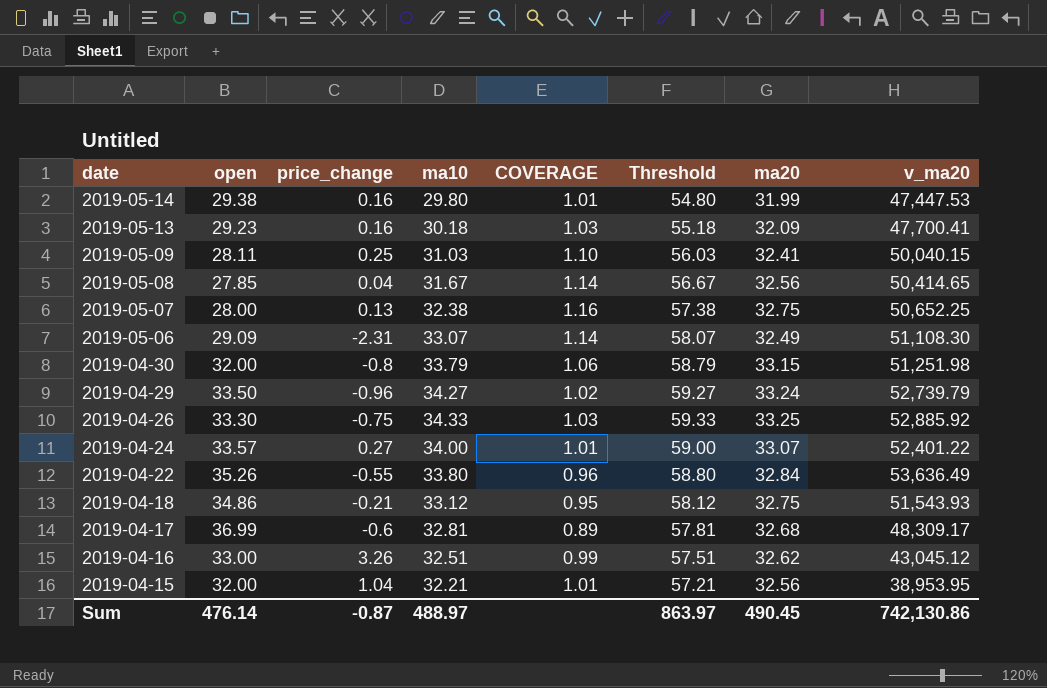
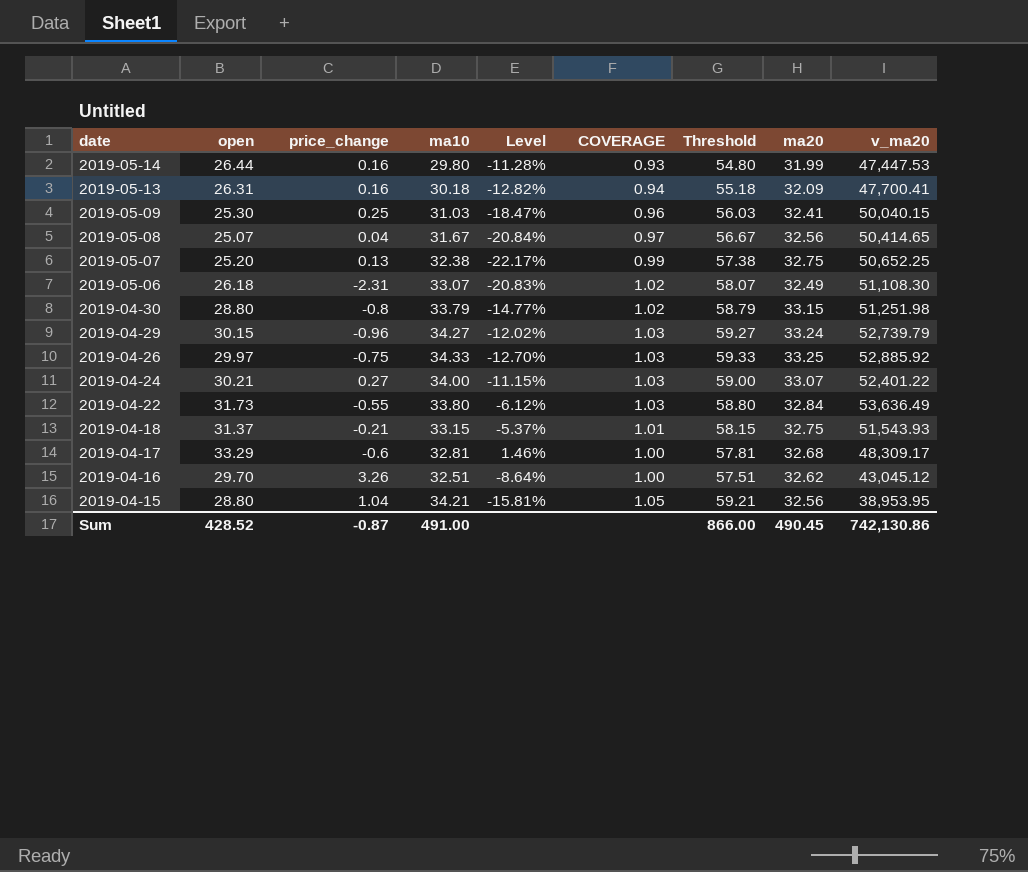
column Level | formula: none -> ([open] - [ma10]) / [ma10]
column COVERAGE | formula: [ma10] / [open] -> [ma10] / [ma20]
2019-05-14 | open: 29.38 -> 26.44
2019-05-13 | open: 29.23 -> 26.31
2019-05-09 | open: 28.11 -> 25.30
2019-05-08 | open: 27.85 -> 25.07
2019-05-07 | open: 28.00 -> 25.20
2019-05-06 | open: 29.09 -> 26.18
2019-04-30 | open: 32.00 -> 28.80
2019-04-29 | open: 33.50 -> 30.15
2019-04-26 | open: 33.30 -> 29.97
2019-04-24 | open: 33.57 -> 30.21
2019-04-22 | open: 35.26 -> 31.73
2019-04-18 | open: 34.86 -> 31.37
2019-04-18 | ma10: 33.12 -> 33.15
2019-04-18 | Threshold: 58.12 -> 58.15
2019-04-17 | open: 36.99 -> 33.29
2019-04-16 | open: 33.00 -> 29.70
2019-04-15 | open: 32.00 -> 28.80
2019-04-15 | ma10: 32.21 -> 34.21
2019-04-15 | Threshold: 57.21 -> 59.21
Sum | open: 476.14 -> 428.52
Sum | ma10: 488.97 -> 491.00
Sum | Threshold: 863.97 -> 866.00

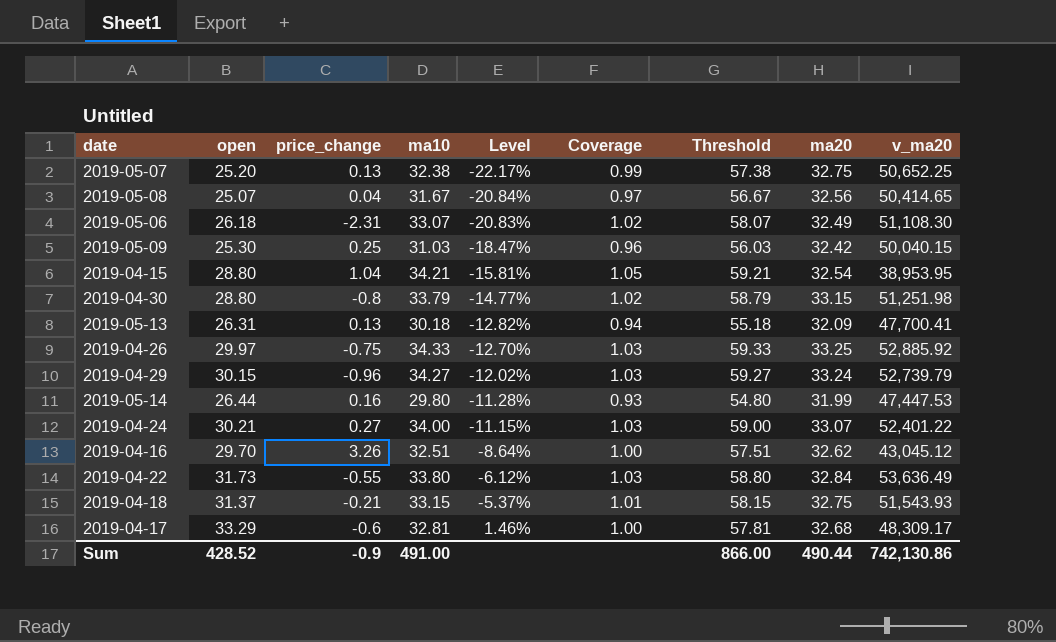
row order: date descending -> Level ascending
column name: COVERAGE -> Coverage
2019-05-09 | ma20: 32.41 -> 32.42
2019-04-15 | ma20: 32.56 -> 32.54
2019-05-13 | price_change: 0.16 -> 0.13
Sum | price_change: -0.87 -> -0.9
Sum | ma20: 490.45 -> 490.44

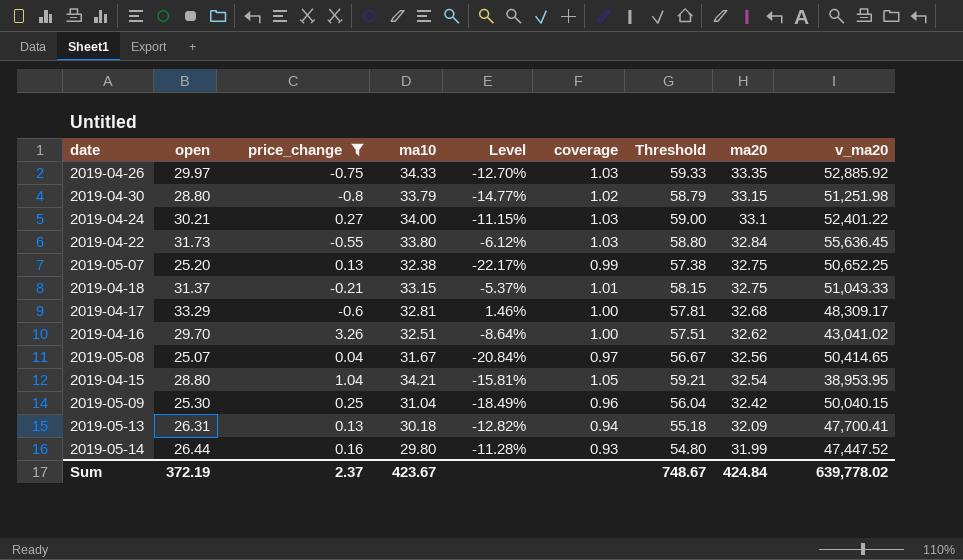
filter: none -> price_change >= -0.8
row order: Level ascending -> ma20 descending
column name: Coverage -> coverage
2019-04-26 | ma20: 33.25 -> 33.35
2019-04-24 | ma20: 33.07 -> 33.1
2019-04-22 | v_ma20: 53,636.49 -> 55,636.45
2019-04-18 | v_ma20: 51,543.93 -> 51,043.33
2019-04-16 | v_ma20: 43,045.12 -> 43,041.02
2019-05-09 | ma10: 31.03 -> 31.04
2019-05-09 | Level: -18.47% -> -18.49%
2019-05-09 | Threshold: 56.03 -> 56.04
2019-05-14 | v_ma20: 47,447.53 -> 47,447.52
Sum | open: 428.52 -> 372.19
Sum | price_change: -0.9 -> 2.37
Sum | ma10: 491.00 -> 423.67
Sum | Threshold: 866.00 -> 748.67
Sum | ma20: 490.44 -> 424.84
Sum | v_ma20: 742,130.86 -> 639,778.02

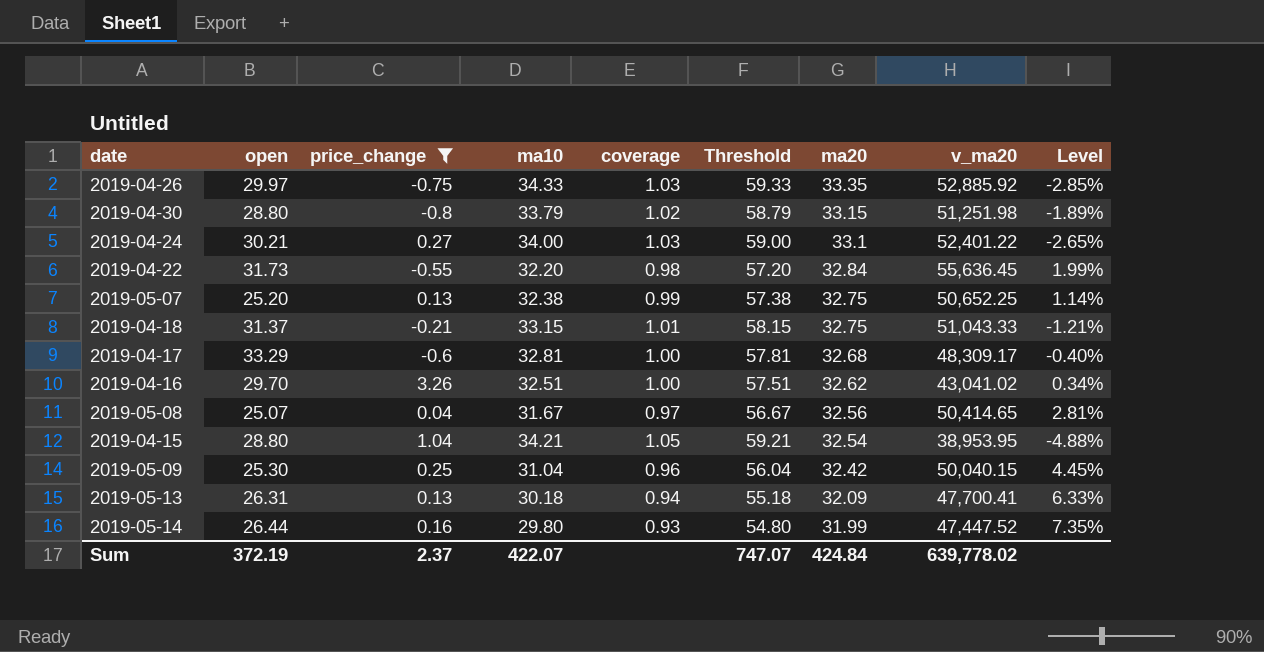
column Level | formula: ([open] - [ma10]) / [ma10] -> ([ma20] - [ma10]) / [ma10]
column Level | position: 5 -> 9
2019-04-22 | ma10: 33.80 -> 32.20
2019-04-22 | coverage: 1.03 -> 0.98
2019-04-22 | Threshold: 58.80 -> 57.20
Sum | ma10: 423.67 -> 422.07
Sum | Threshold: 748.67 -> 747.07

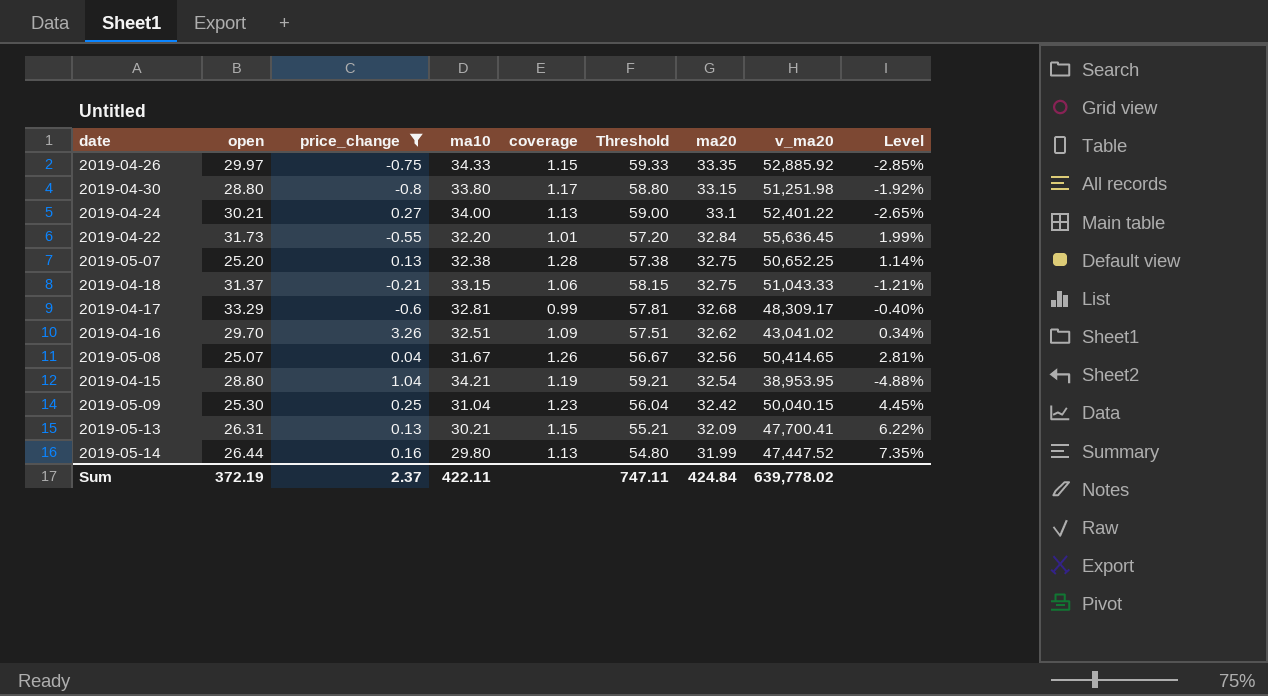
column coverage | formula: [ma10] / [ma20] -> [ma10] / [open]
2019-04-30 | ma10: 33.79 -> 33.80
2019-04-30 | Threshold: 58.79 -> 58.80
2019-04-30 | Level: -1.89% -> -1.92%
2019-05-13 | ma10: 30.18 -> 30.21
2019-05-13 | Threshold: 55.18 -> 55.21
2019-05-13 | Level: 6.33% -> 6.22%
Sum | ma10: 422.07 -> 422.11
Sum | Threshold: 747.07 -> 747.11

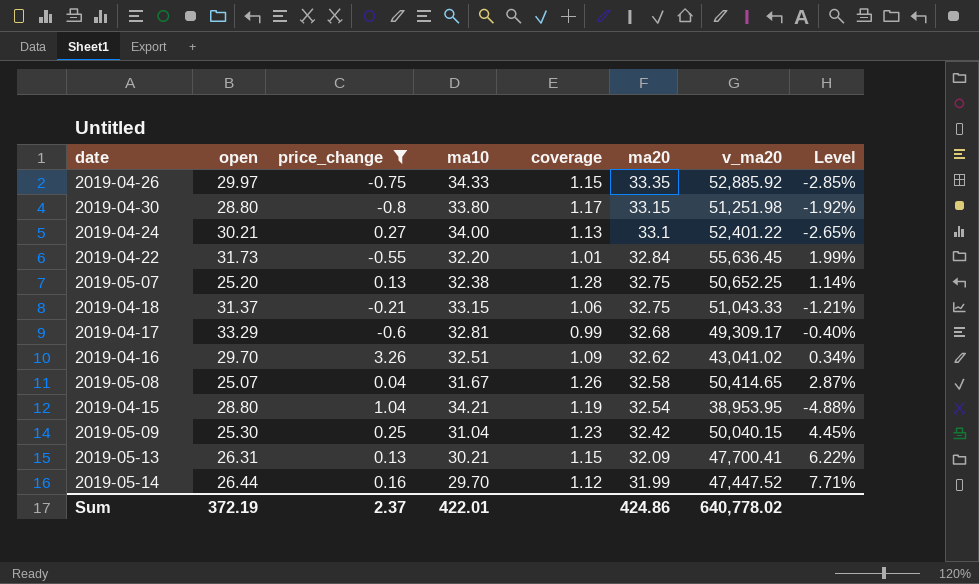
column Threshold | formula: [ma10] + 25 -> none
2019-04-17 | v_ma20: 48,309.17 -> 49,309.17
2019-05-08 | ma20: 32.56 -> 32.58
2019-05-08 | Level: 2.81% -> 2.87%
2019-05-14 | ma10: 29.80 -> 29.70
2019-05-14 | coverage: 1.13 -> 1.12
2019-05-14 | Level: 7.35% -> 7.71%
Sum | ma10: 422.11 -> 422.01
Sum | ma20: 424.84 -> 424.86
Sum | v_ma20: 639,778.02 -> 640,778.02

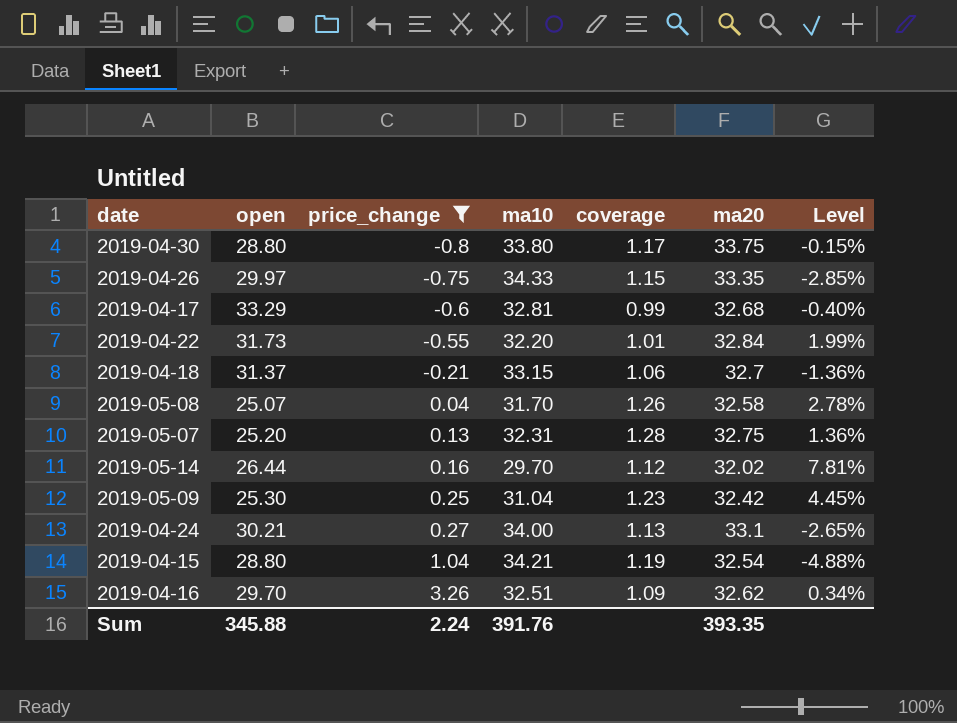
row order: ma20 descending -> price_change ascending
column v_ma20 | position: 7 -> none
row 2019-05-13: 26.31 | 0.13 | 30.21 | 1.15 | 32.09 | 47,700.41 | 6.22% -> none
2019-04-30 | ma20: 33.15 -> 33.75
2019-04-30 | Level: -1.92% -> -0.15%
2019-04-18 | ma20: 32.75 -> 32.7
2019-04-18 | Level: -1.21% -> -1.36%
2019-05-08 | ma10: 31.67 -> 31.70
2019-05-08 | Level: 2.87% -> 2.78%
2019-05-07 | ma10: 32.38 -> 32.31
2019-05-07 | Level: 1.14% -> 1.36%
2019-05-14 | ma20: 31.99 -> 32.02
2019-05-14 | Level: 7.71% -> 7.81%
Sum | open: 372.19 -> 345.88
Sum | price_change: 2.37 -> 2.24
Sum | ma10: 422.01 -> 391.76
Sum | ma20: 424.86 -> 393.35

